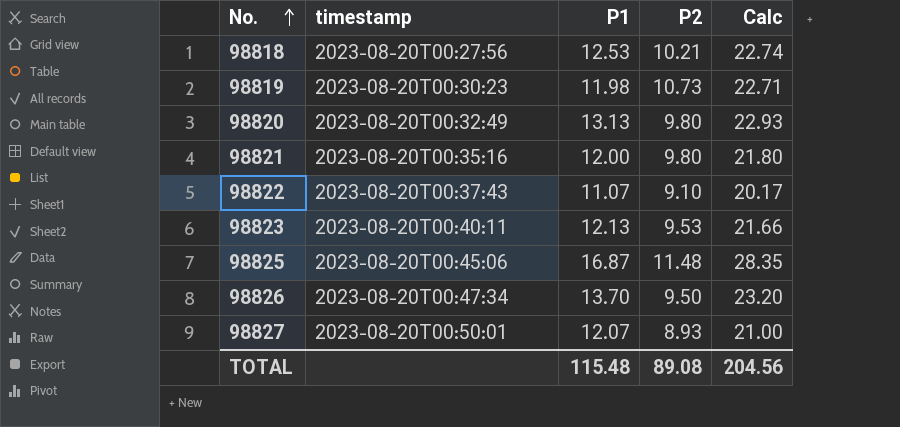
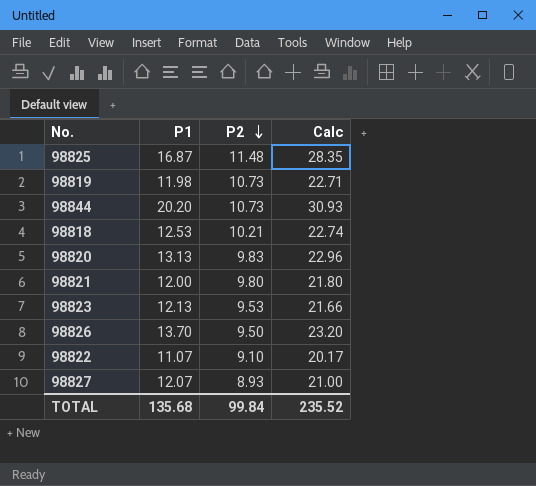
row order: No. ascending -> P2 descending
column timestamp | position: 2 -> none
row 98844: none -> 20.20 | 10.73 | 30.93
98820 | P2: 9.80 -> 9.83
98820 | Calc: 22.93 -> 22.96
TOTAL | P1: 115.48 -> 135.68
TOTAL | P2: 89.08 -> 99.84
TOTAL | Calc: 204.56 -> 235.52

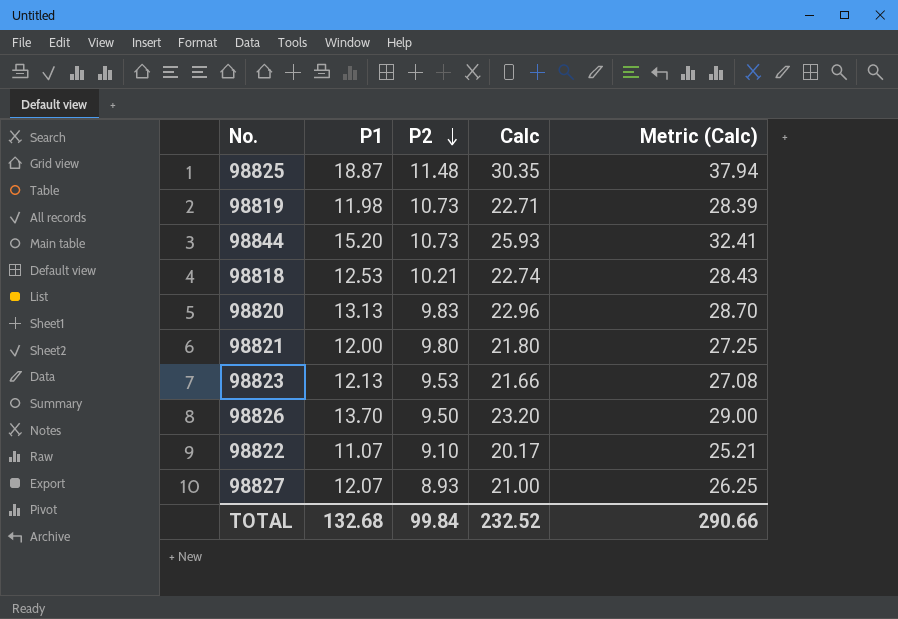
column Metric (Calc) | formula: none -> [Calc] * 1.25
98825 | P1: 16.87 -> 18.87
98825 | Calc: 28.35 -> 30.35
98844 | P1: 20.20 -> 15.20
98844 | Calc: 30.93 -> 25.93
TOTAL | P1: 135.68 -> 132.68
TOTAL | Calc: 235.52 -> 232.52

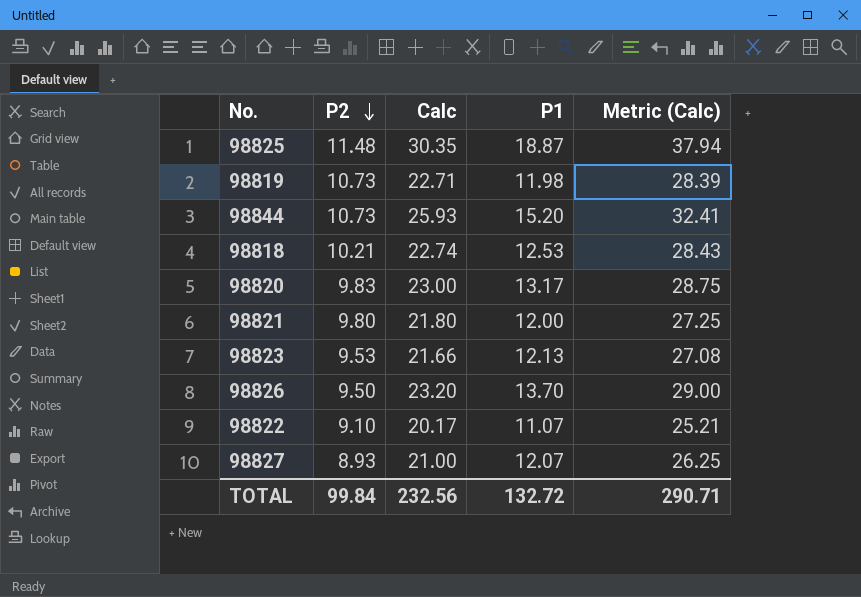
column P1 | position: 2 -> 4
98820 | Calc: 22.96 -> 23.00
98820 | P1: 13.13 -> 13.17
98820 | Metric (Calc): 28.70 -> 28.75
TOTAL | Calc: 232.52 -> 232.56
TOTAL | P1: 132.68 -> 132.72
TOTAL | Metric (Calc): 290.66 -> 290.71

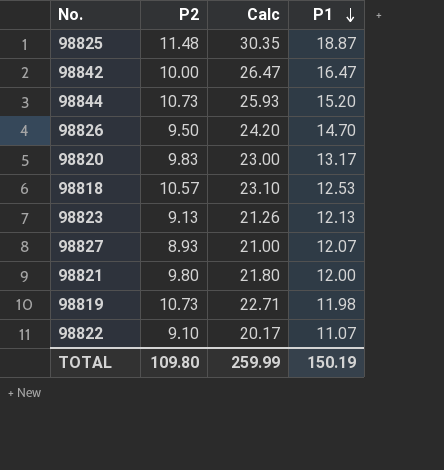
row order: P2 descending -> P1 descending
column Metric (Calc) | formula: [Calc] * 1.25 -> none
row 98842: none -> 10.00 | 26.47 | 16.47
98826 | Calc: 23.20 -> 24.20
98826 | P1: 13.70 -> 14.70
98818 | P2: 10.21 -> 10.57
98818 | Calc: 22.74 -> 23.10
98823 | P2: 9.53 -> 9.13
98823 | Calc: 21.66 -> 21.26
TOTAL | P2: 99.84 -> 109.80
TOTAL | Calc: 232.56 -> 259.99
TOTAL | P1: 132.72 -> 150.19

